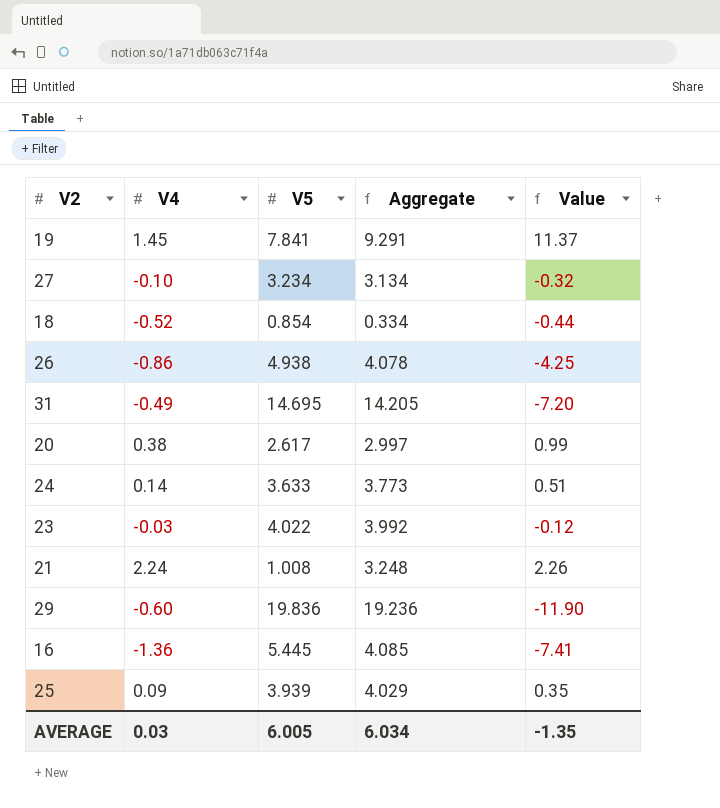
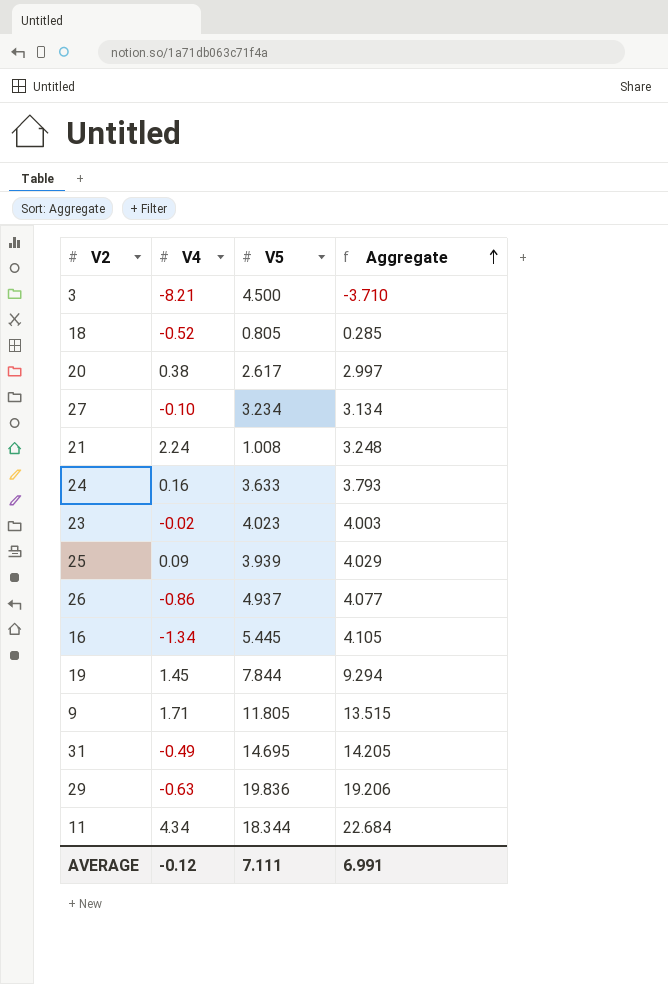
row order: none -> Aggregate ascending
column Value | formula: [V4] * [V5] -> none
row 3: none -> -8.21 | 4.500 | -3.710
18 | V5: 0.854 -> 0.805
18 | Aggregate: 0.334 -> 0.285
24 | V4: 0.14 -> 0.16
24 | Aggregate: 3.773 -> 3.793
23 | V4: -0.03 -> -0.02
23 | V5: 4.022 -> 4.023
23 | Aggregate: 3.992 -> 4.003
26 | V5: 4.938 -> 4.937
26 | Aggregate: 4.078 -> 4.077
16 | V4: -1.36 -> -1.34
16 | Aggregate: 4.085 -> 4.105
19 | V5: 7.841 -> 7.844
19 | Aggregate: 9.291 -> 9.294
row 9: none -> 1.71 | 11.805 | 13.515
29 | V4: -0.60 -> -0.63
29 | Aggregate: 19.236 -> 19.206
row 11: none -> 4.34 | 18.344 | 22.684
AVERAGE | V4: 0.03 -> -0.12
AVERAGE | V5: 6.005 -> 7.111
AVERAGE | Aggregate: 6.034 -> 6.991

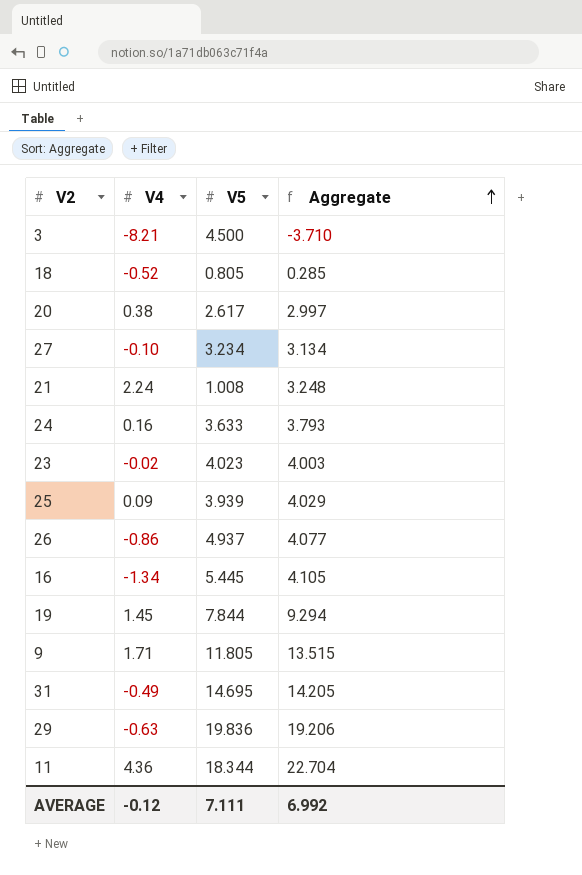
11 | V4: 4.34 -> 4.36
11 | Aggregate: 22.684 -> 22.704
AVERAGE | Aggregate: 6.991 -> 6.992

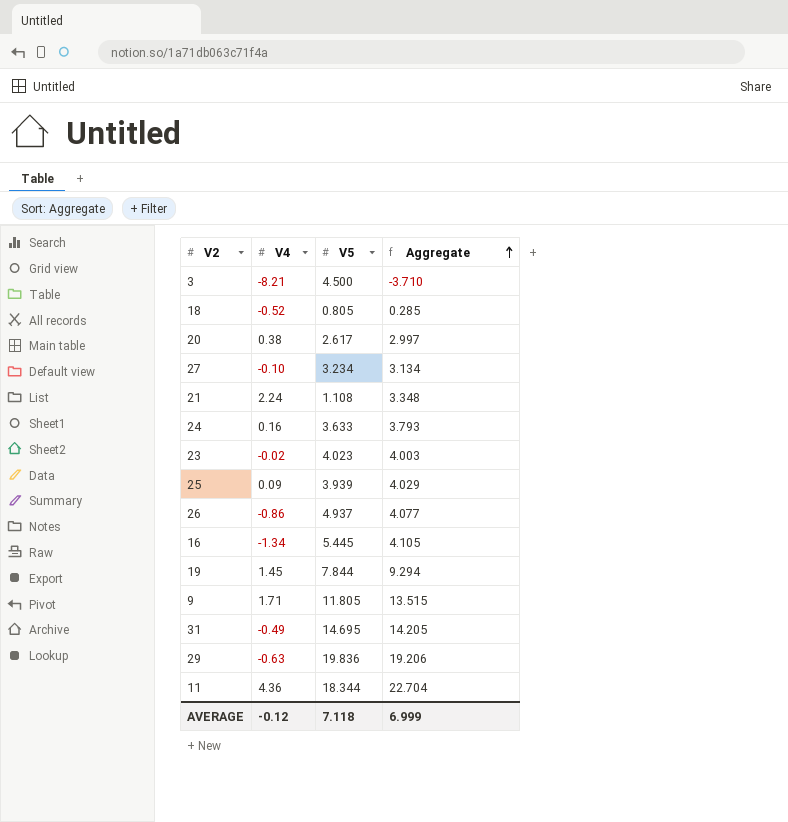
21 | V5: 1.008 -> 1.108
21 | Aggregate: 3.248 -> 3.348
AVERAGE | V5: 7.111 -> 7.118
AVERAGE | Aggregate: 6.992 -> 6.999

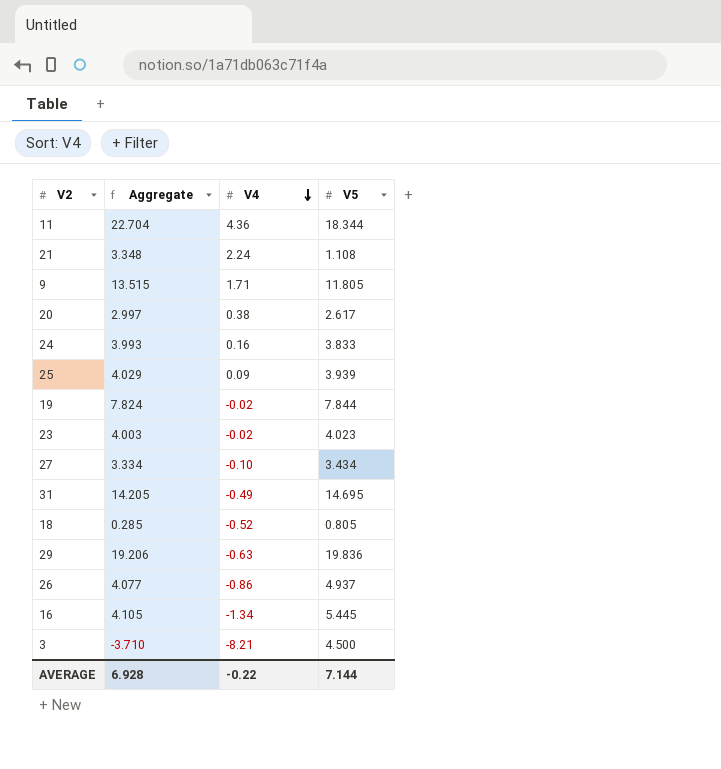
row order: Aggregate ascending -> V4 descending
column Aggregate | position: 4 -> 2
24 | Aggregate: 3.793 -> 3.993
24 | V5: 3.633 -> 3.833
19 | Aggregate: 9.294 -> 7.824
19 | V4: 1.45 -> -0.02
27 | Aggregate: 3.134 -> 3.334
27 | V5: 3.234 -> 3.434
AVERAGE | Aggregate: 6.999 -> 6.928
AVERAGE | V4: -0.12 -> -0.22
AVERAGE | V5: 7.118 -> 7.144

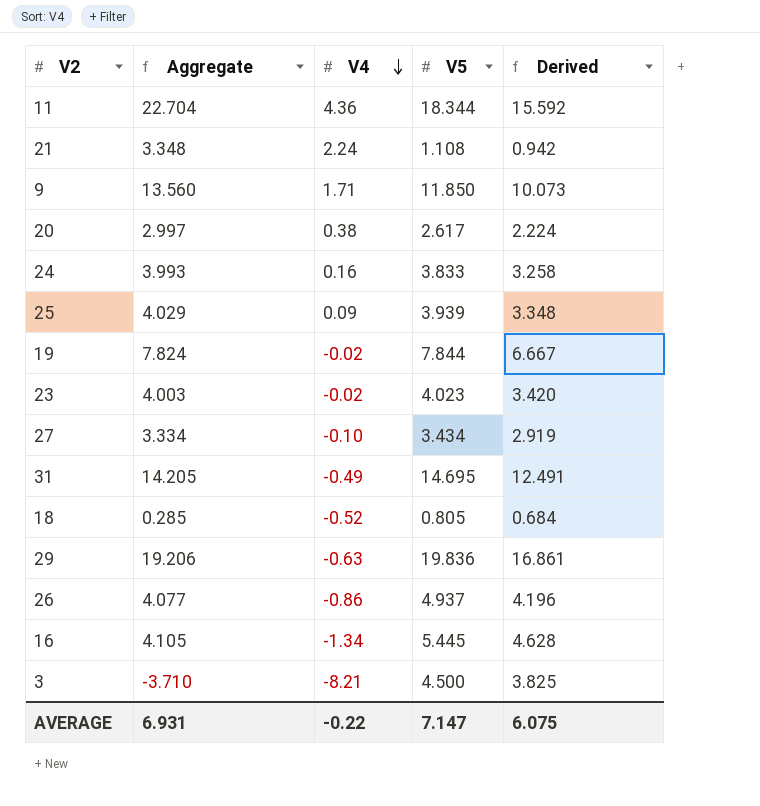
column Derived | formula: none -> [V5] * 0.85
9 | Aggregate: 13.515 -> 13.560
9 | V5: 11.805 -> 11.850
AVERAGE | Aggregate: 6.928 -> 6.931
AVERAGE | V5: 7.144 -> 7.147

